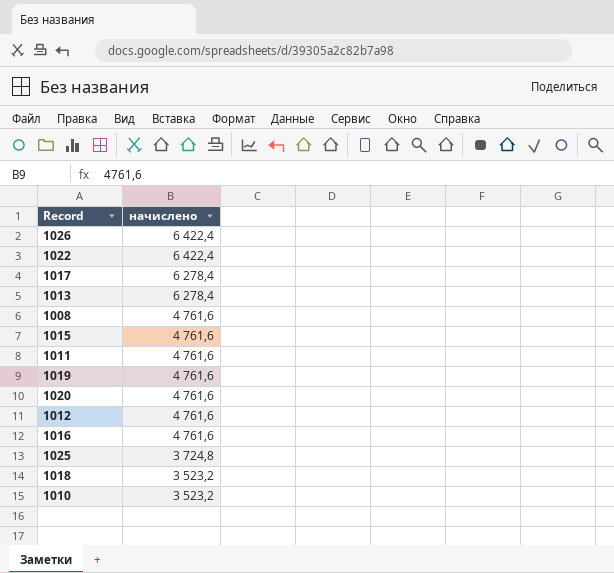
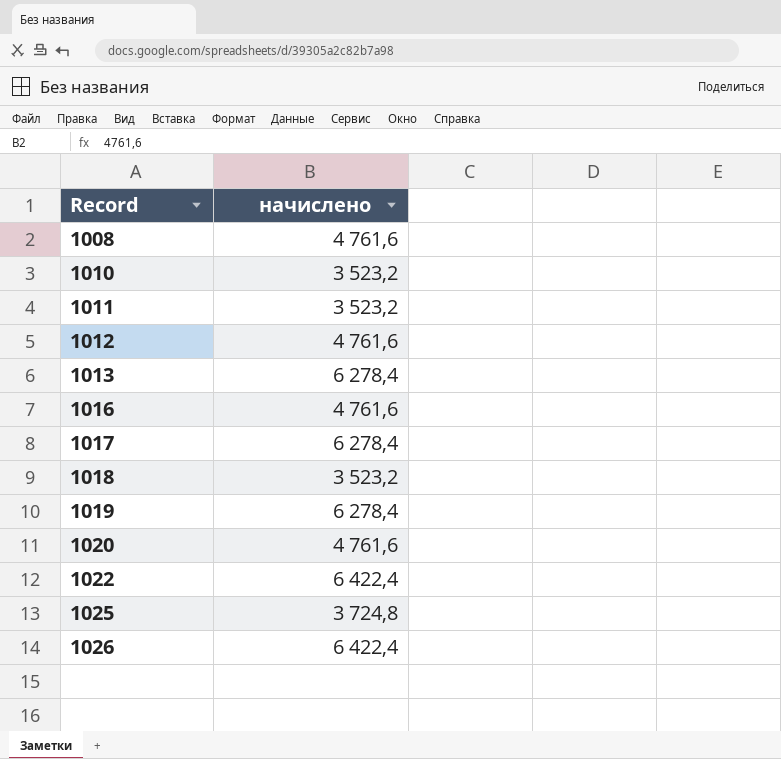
row order: начислено descending -> Record ascending
row 1015: 4 761,6 -> none
1011 | начислено: 4 761,6 -> 3 523,2
1019 | начислено: 4 761,6 -> 6 278,4

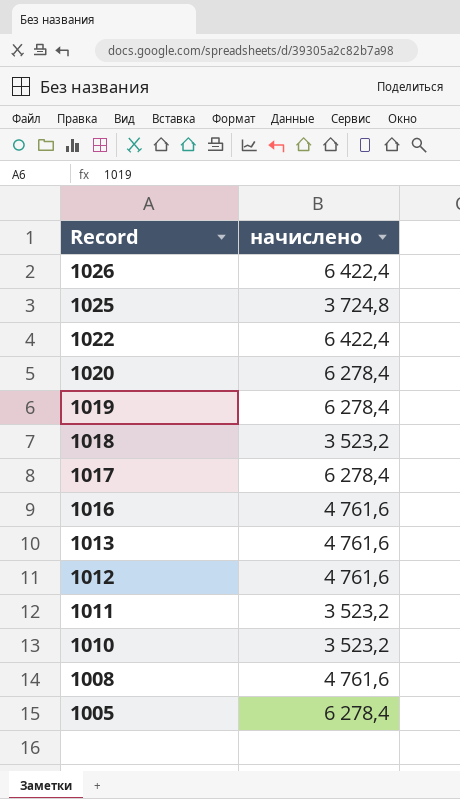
row order: Record ascending -> Record descending
1020 | начислено: 4 761,6 -> 6 278,4
1013 | начислено: 6 278,4 -> 4 761,6
row 1005: none -> 6 278,4

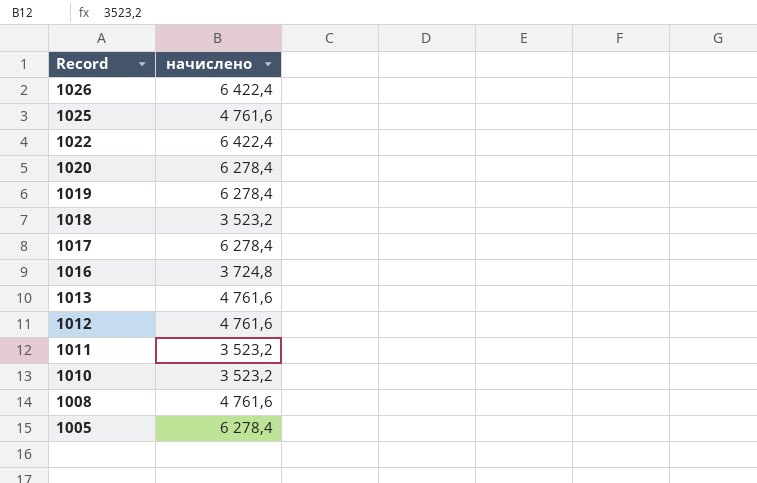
1025 | начислено: 3 724,8 -> 4 761,6
1016 | начислено: 4 761,6 -> 3 724,8

